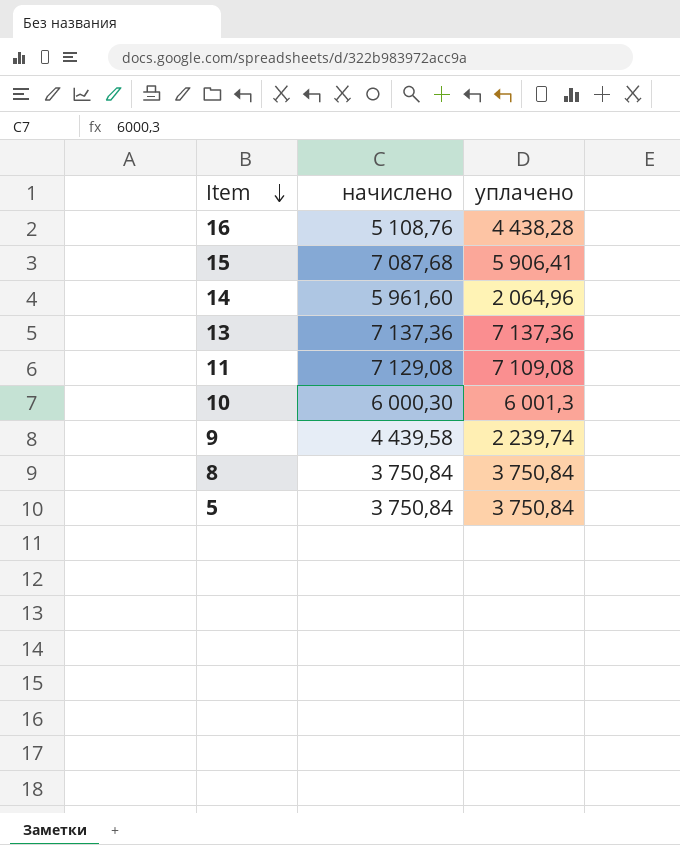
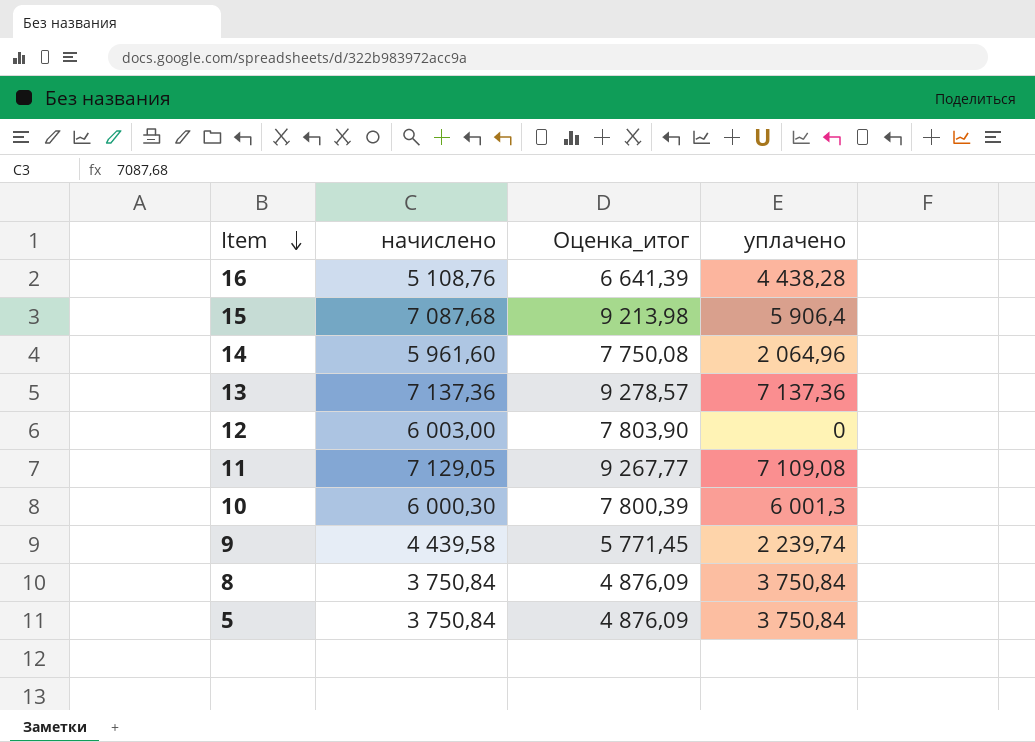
column Оценка_итог | formula: none -> [начислено] * 1,3
15 | уплачено: 5 906,41 -> 5 906,4
row 12: none -> 6 003,00 | 7 803,90 | 0
11 | начислено: 7 129,08 -> 7 129,05

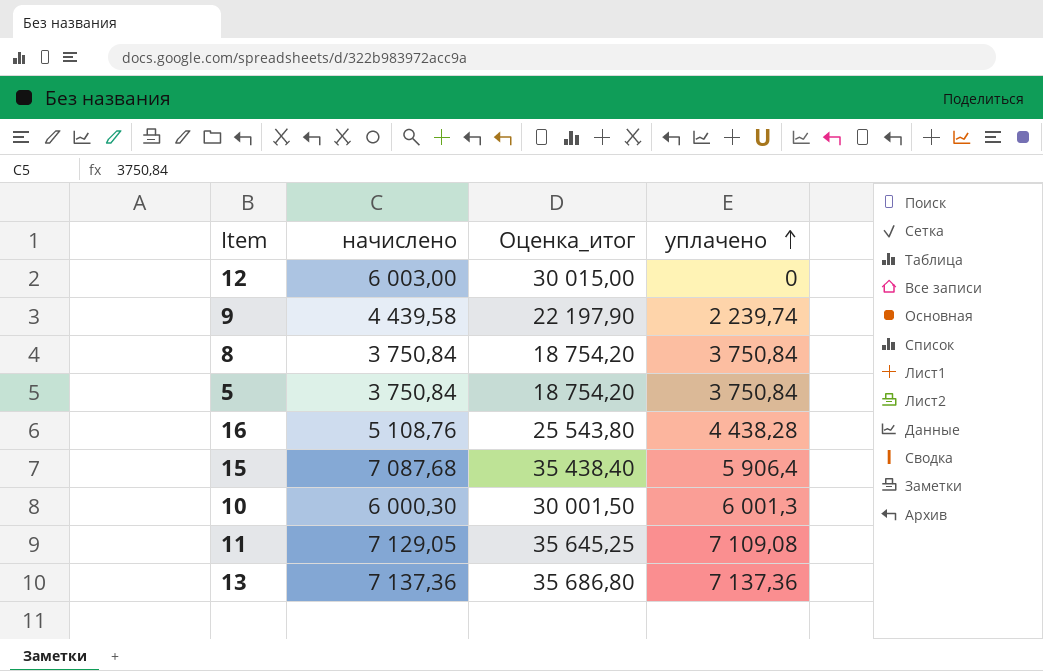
row order: Item descending -> уплачено ascending
column Оценка_итог | formula: [начислено] * 1,3 -> [начислено] * 5
row 14: 5 961,60 | 7 750,08 | 2 064,96 -> none

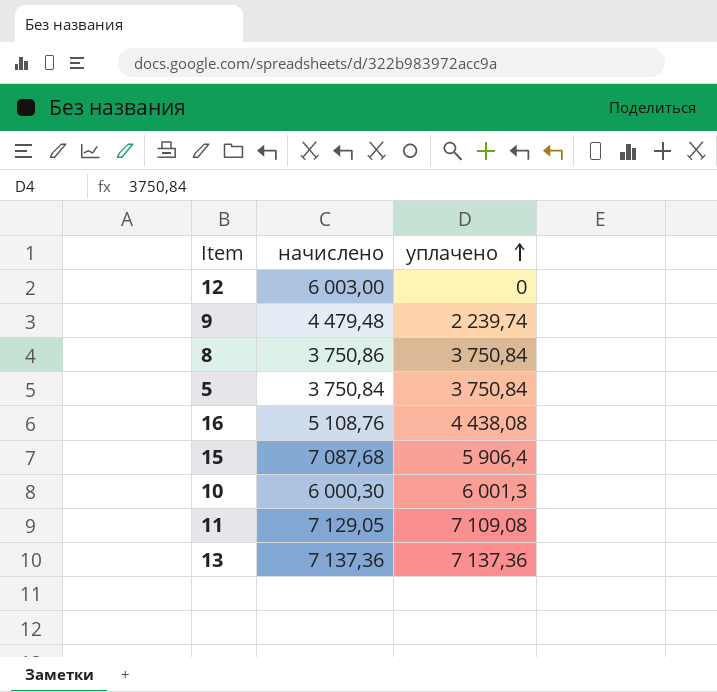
column Оценка_итог | formula: [начислено] * 5 -> none
9 | начислено: 4 439,58 -> 4 479,48
8 | начислено: 3 750,84 -> 3 750,86
16 | уплачено: 4 438,28 -> 4 438,08

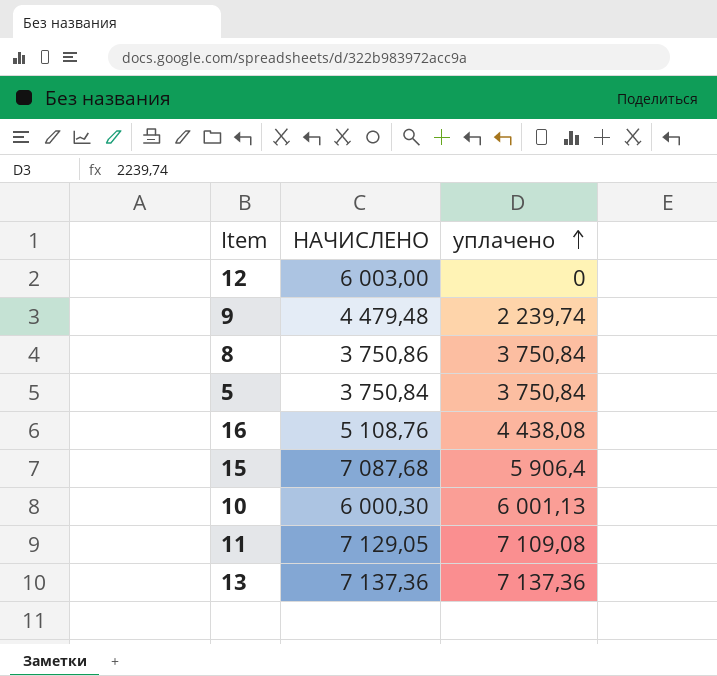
column name: начислено -> НАЧИСЛЕНО
10 | уплачено: 6 001,3 -> 6 001,13

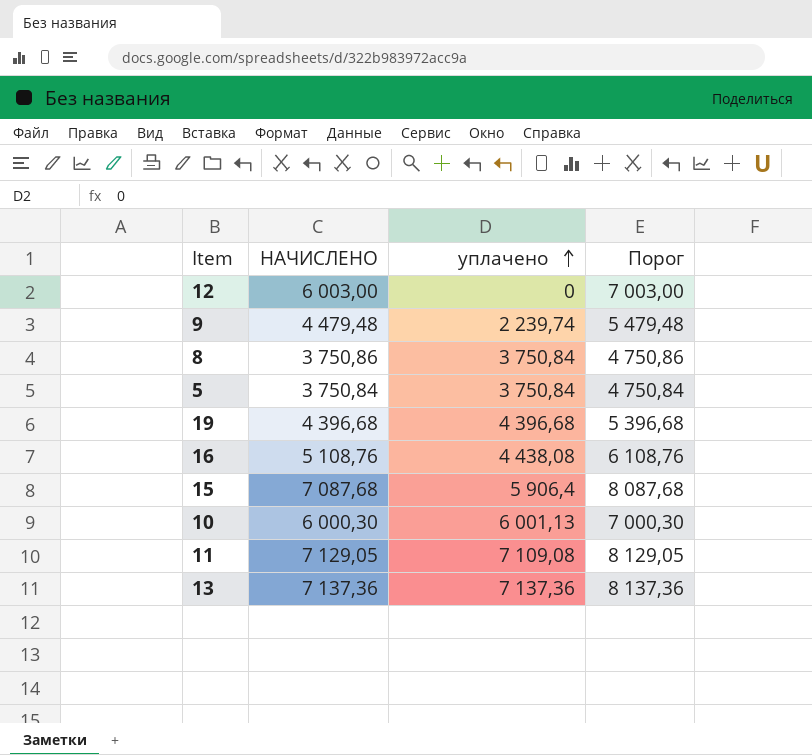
column Порог | formula: none -> [НАЧИСЛЕНО] + 1000
row 19: none -> 4 396,68 | 4 396,68 | 5 396,68

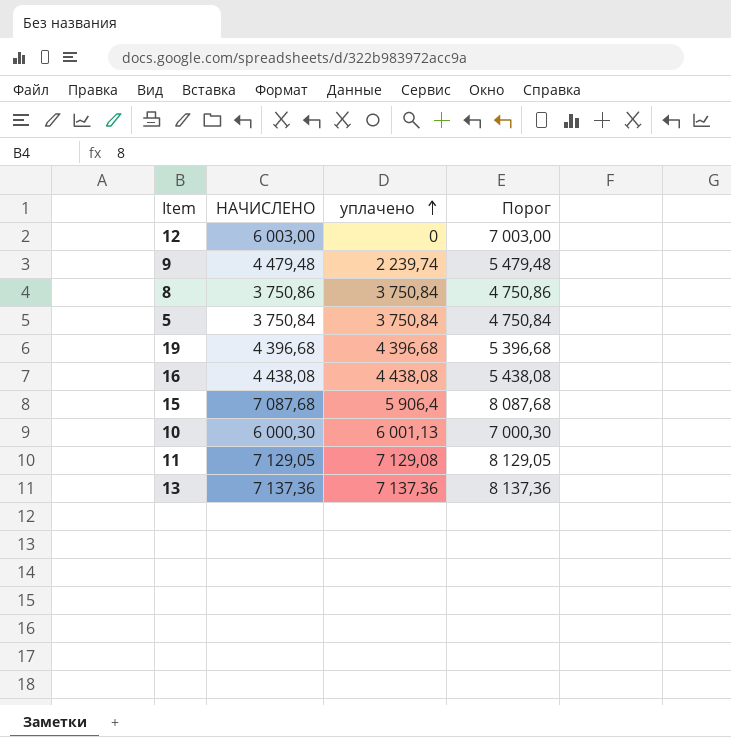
16 | НАЧИСЛЕНО: 5 108,76 -> 4 438,08
16 | Порог: 6 108,76 -> 5 438,08
11 | уплачено: 7 109,08 -> 7 129,08

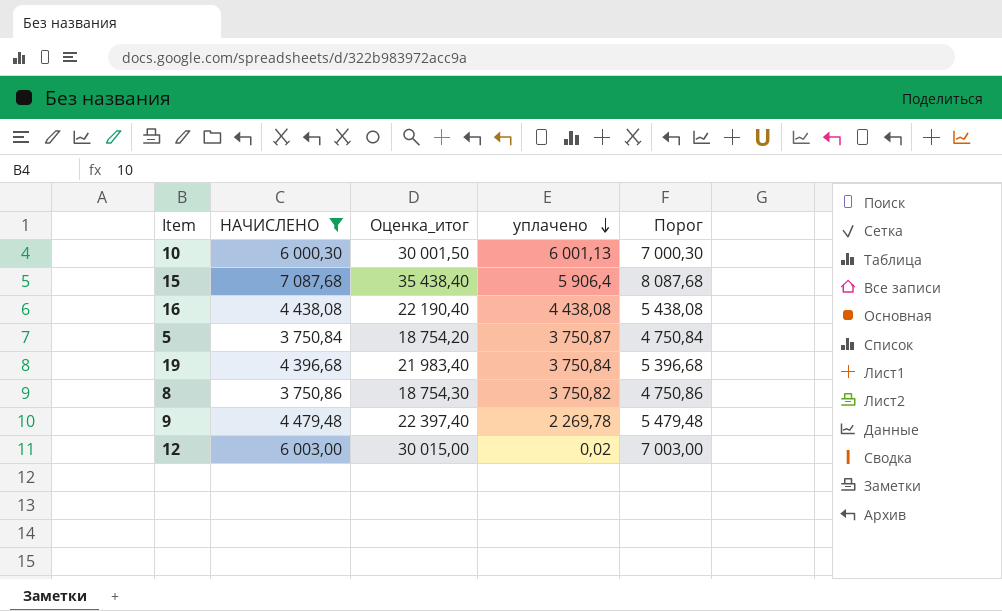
filter: none -> НАЧИСЛЕНО <= 7 087,68
row order: уплачено ascending -> уплачено descending
column Оценка_итог | formula: none -> [НАЧИСЛЕНО] * 5
5 | уплачено: 3 750,84 -> 3 750,87
19 | уплачено: 4 396,68 -> 3 750,84
8 | уплачено: 3 750,84 -> 3 750,82
9 | уплачено: 2 239,74 -> 2 269,78
12 | уплачено: 0 -> 0,02

